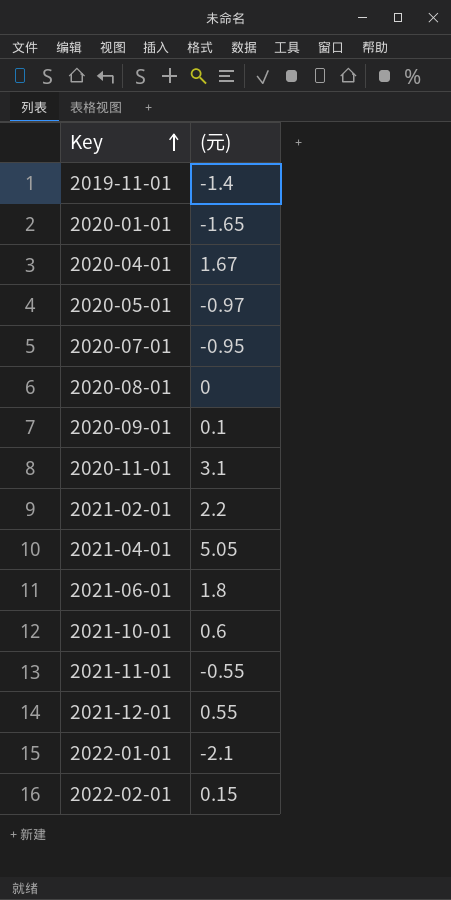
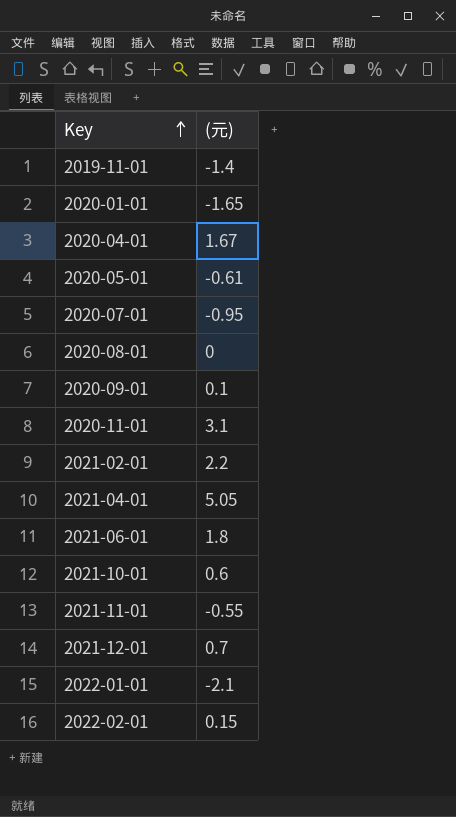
2020-05-01 | (元): -0.97 -> -0.61
2021-12-01 | (元): 0.55 -> 0.7

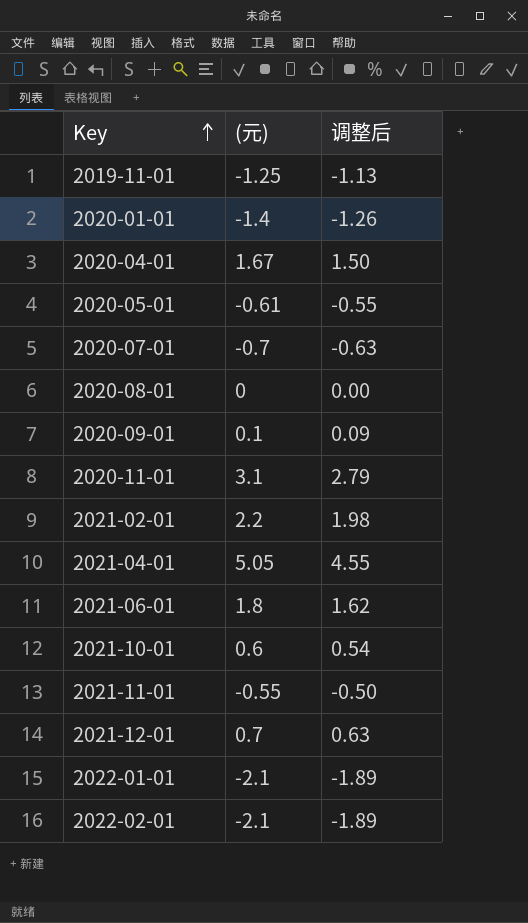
column 调整后 | formula: none -> [(元)] * 0.9
2019-11-01 | (元): -1.4 -> -1.25
2020-01-01 | (元): -1.65 -> -1.4
2020-07-01 | (元): -0.95 -> -0.7
2022-02-01 | (元): 0.15 -> -2.1

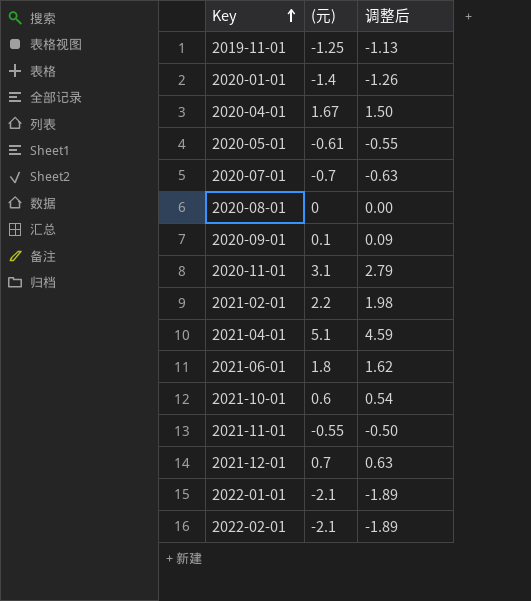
2021-04-01 | (元): 5.05 -> 5.1
2021-04-01 | 调整后: 4.55 -> 4.59

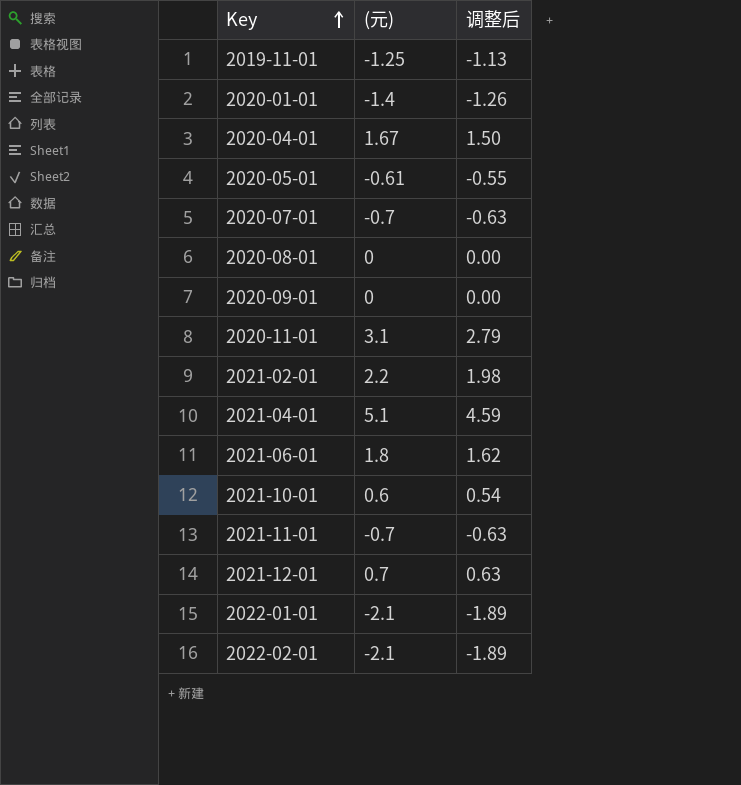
2020-09-01 | (元): 0.1 -> 0
2020-09-01 | 调整后: 0.09 -> 0.00
2021-11-01 | (元): -0.55 -> -0.7
2021-11-01 | 调整后: -0.50 -> -0.63

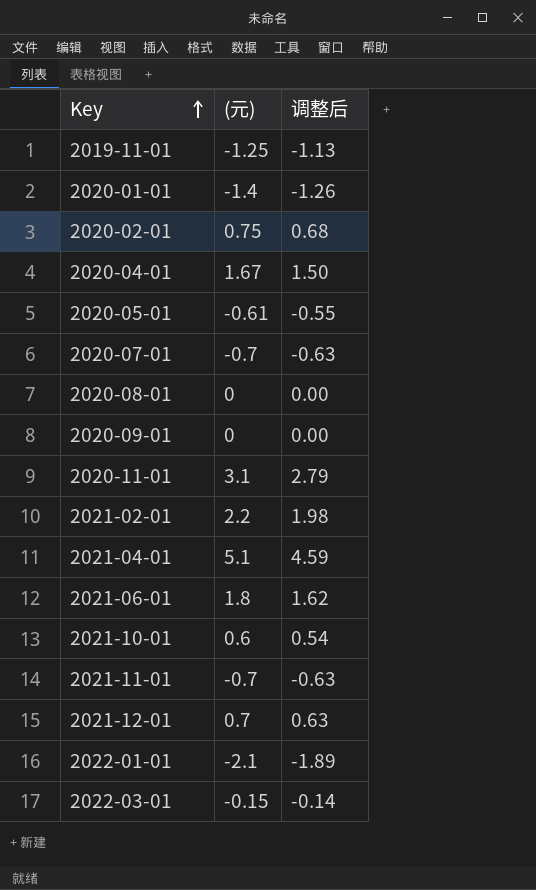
row 2022-02-01: -2.1 | -1.89 -> none
row 2020-02-01: none -> 0.75 | 0.68
row 2022-03-01: none -> -0.15 | -0.14

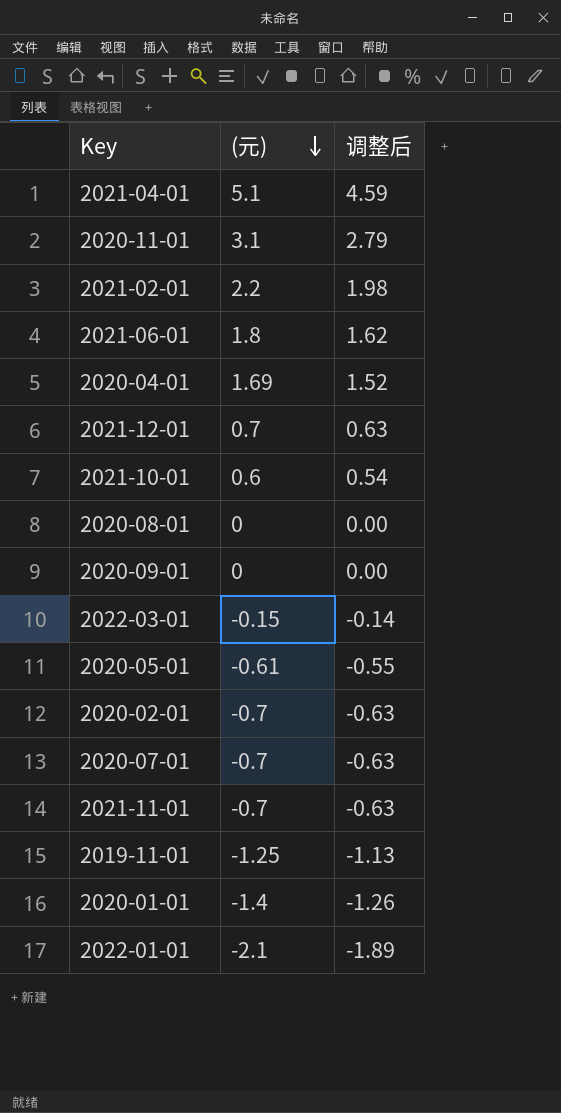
row order: Key ascending -> (元) descending
2020-04-01 | (元): 1.67 -> 1.69
2020-04-01 | 调整后: 1.50 -> 1.52
2020-02-01 | (元): 0.75 -> -0.7
2020-02-01 | 调整后: 0.68 -> -0.63

